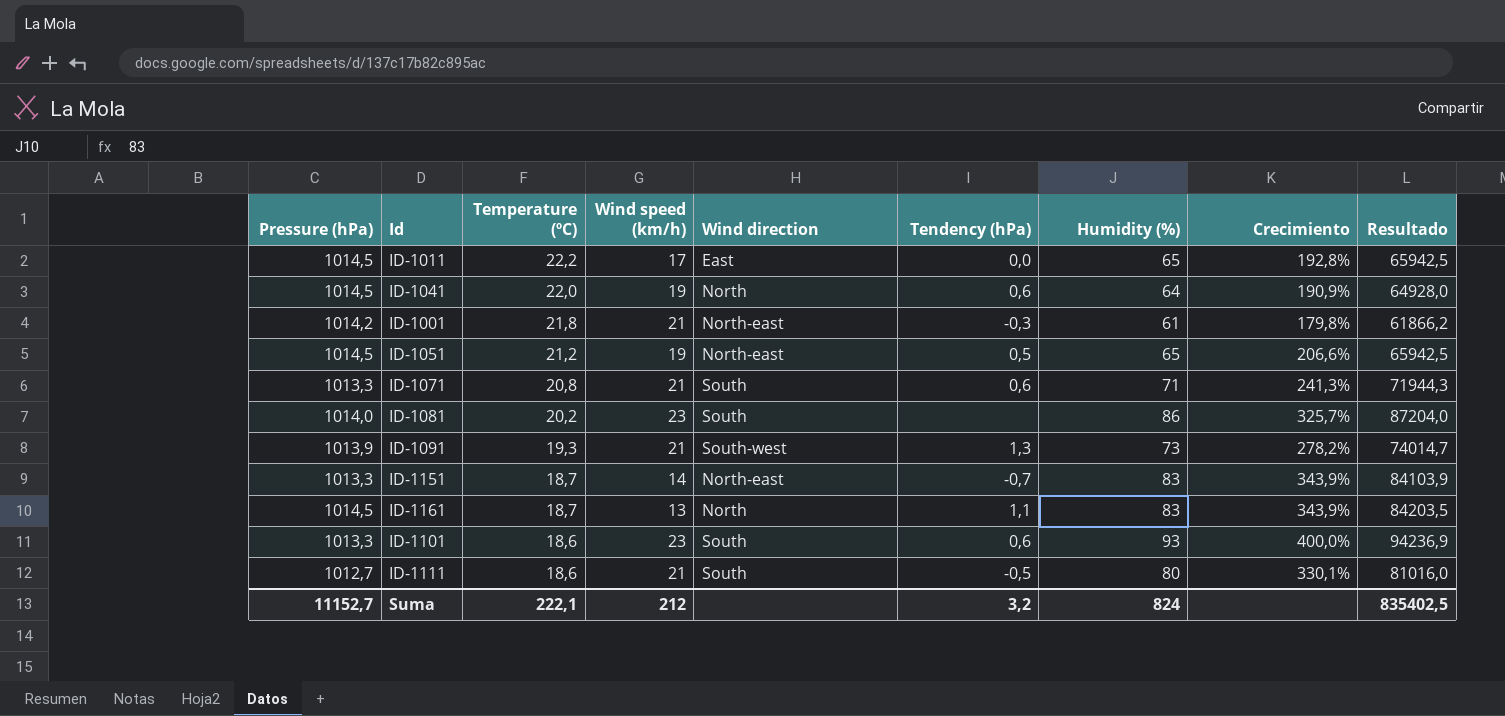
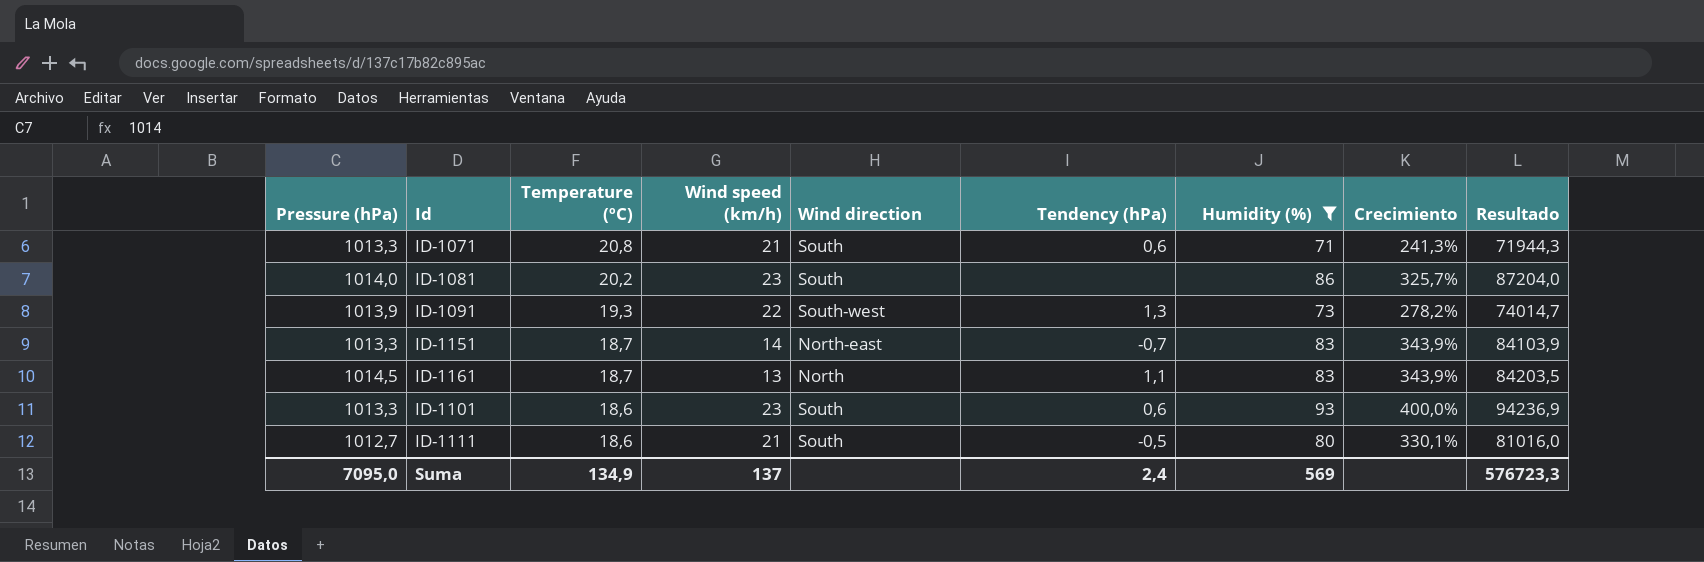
filter: none -> Humidity (%) >= 71
ID-1091 | Wind speed (km/h): 21 -> 22
Suma | Pressure (hPa): 11152,7 -> 7095,0
Suma | Temperature (ºC): 222,1 -> 134,9
Suma | Wind speed (km/h): 212 -> 137
Suma | Tendency (hPa): 3,2 -> 2,4
Suma | Humidity (%): 824 -> 569
Suma | Resultado: 835402,5 -> 576723,3

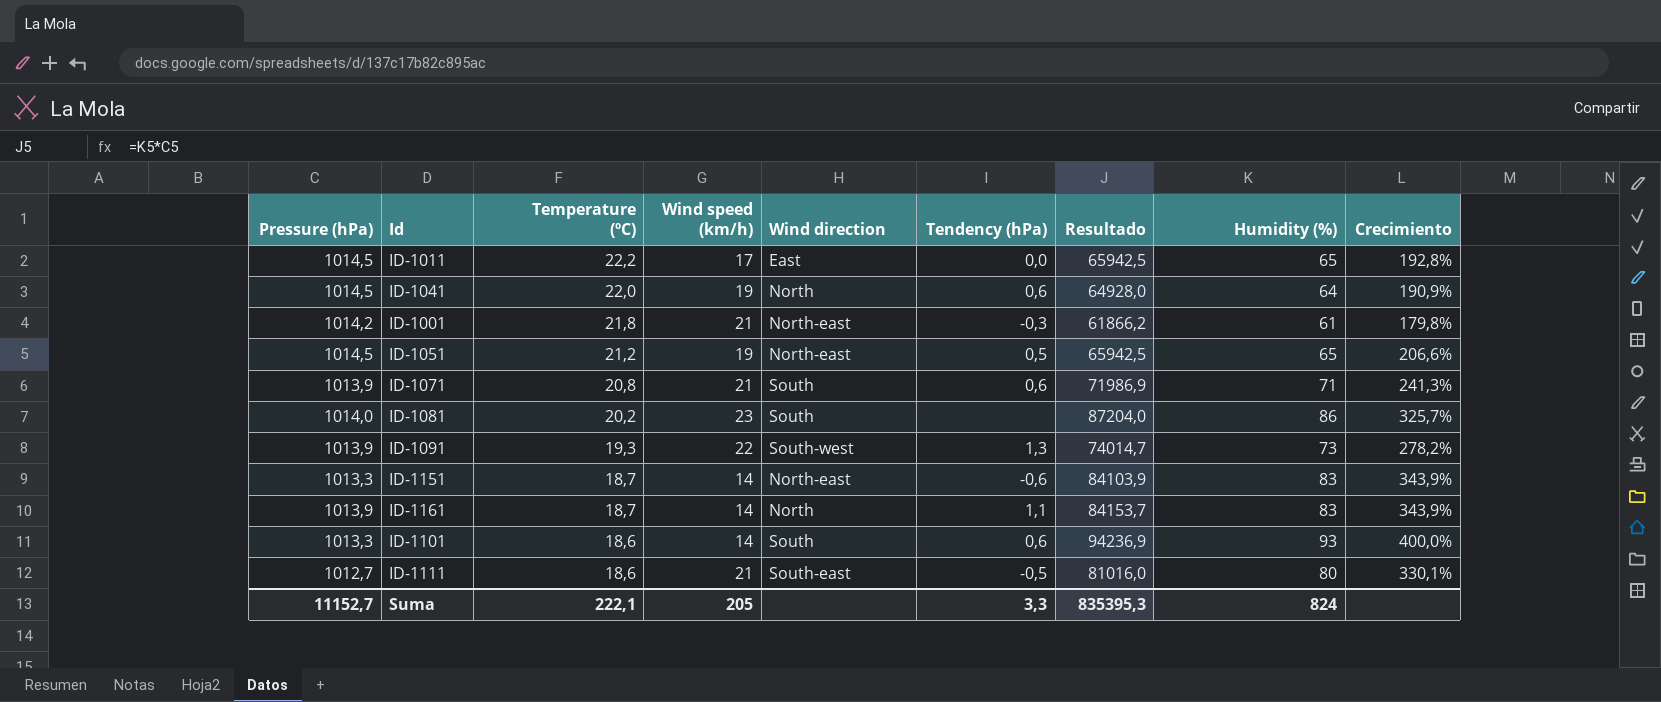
filter: Humidity (%) >= 71 -> none
column Resultado | position: 9 -> 7
ID-1071 | Pressure (hPa): 1013,3 -> 1013,9
ID-1071 | Resultado: 71944,3 -> 71986,9
ID-1151 | Tendency (hPa): -0,7 -> -0,6
ID-1161 | Pressure (hPa): 1014,5 -> 1013,9
ID-1161 | Wind speed (km/h): 13 -> 14
ID-1161 | Resultado: 84203,5 -> 84153,7
ID-1101 | Wind speed (km/h): 23 -> 14
ID-1111 | Wind direction: South -> South-east
Suma | Pressure (hPa): 7095,0 -> 11152,7
Suma | Temperature (ºC): 134,9 -> 222,1
Suma | Wind speed (km/h): 137 -> 205
Suma | Tendency (hPa): 2,4 -> 3,3
Suma | Resultado: 576723,3 -> 835395,3
Suma | Humidity (%): 569 -> 824

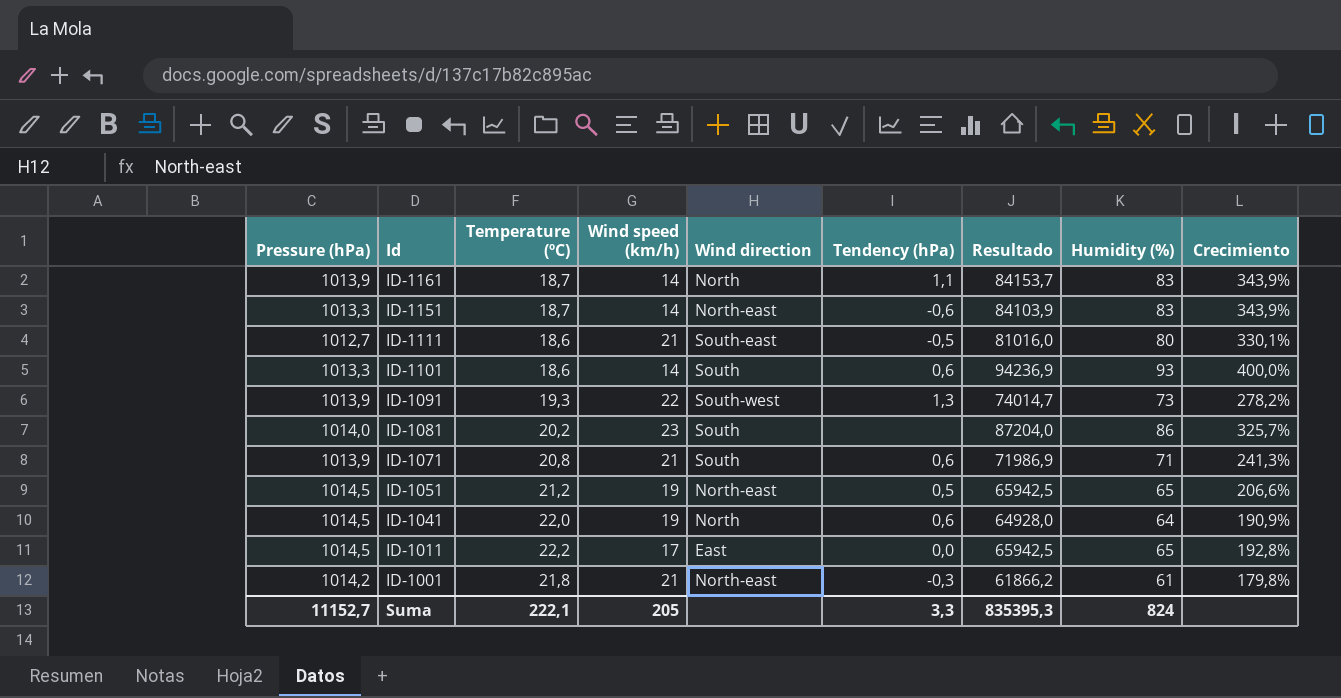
row order: Temperature (ºC) descending -> Id descending

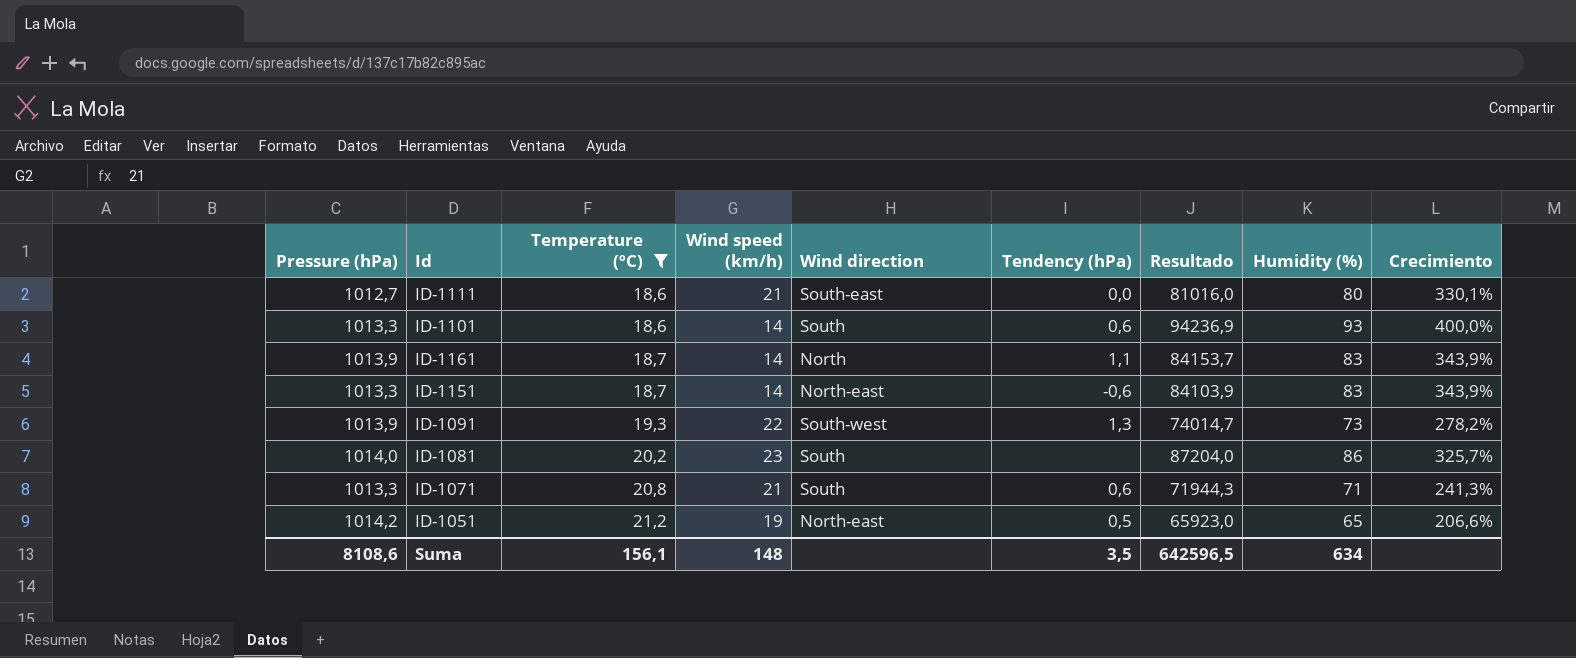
filter: none -> Temperature (ºC) <= 21,2
row order: Id descending -> Temperature (ºC) ascending
ID-1111 | Tendency (hPa): -0,5 -> 0,0
ID-1071 | Pressure (hPa): 1013,9 -> 1013,3
ID-1071 | Resultado: 71986,9 -> 71944,3
ID-1051 | Pressure (hPa): 1014,5 -> 1014,2
ID-1051 | Resultado: 65942,5 -> 65923,0
Suma | Pressure (hPa): 11152,7 -> 8108,6
Suma | Temperature (ºC): 222,1 -> 156,1
Suma | Wind speed (km/h): 205 -> 148
Suma | Tendency (hPa): 3,3 -> 3,5
Suma | Resultado: 835395,3 -> 642596,5
Suma | Humidity (%): 824 -> 634

